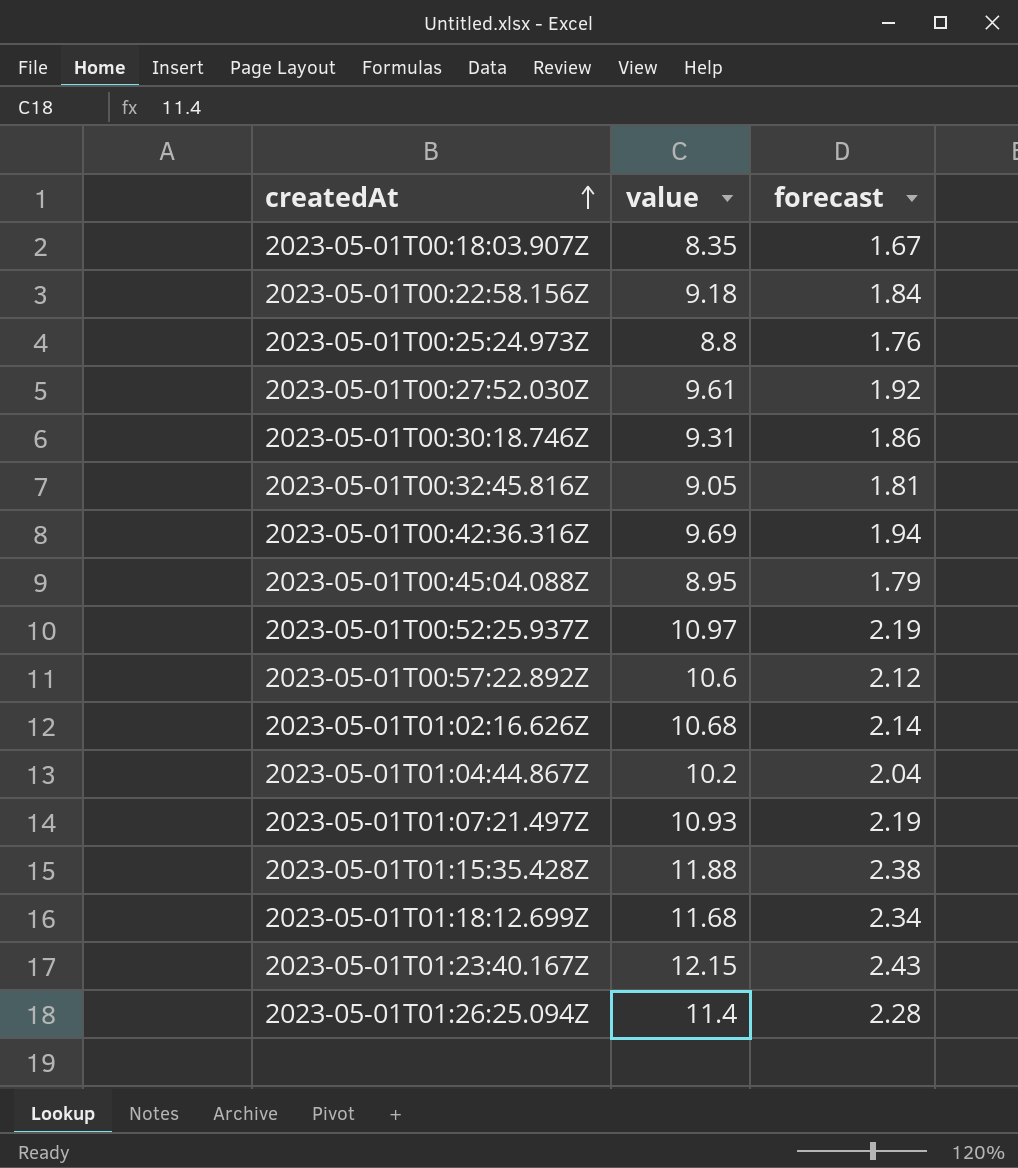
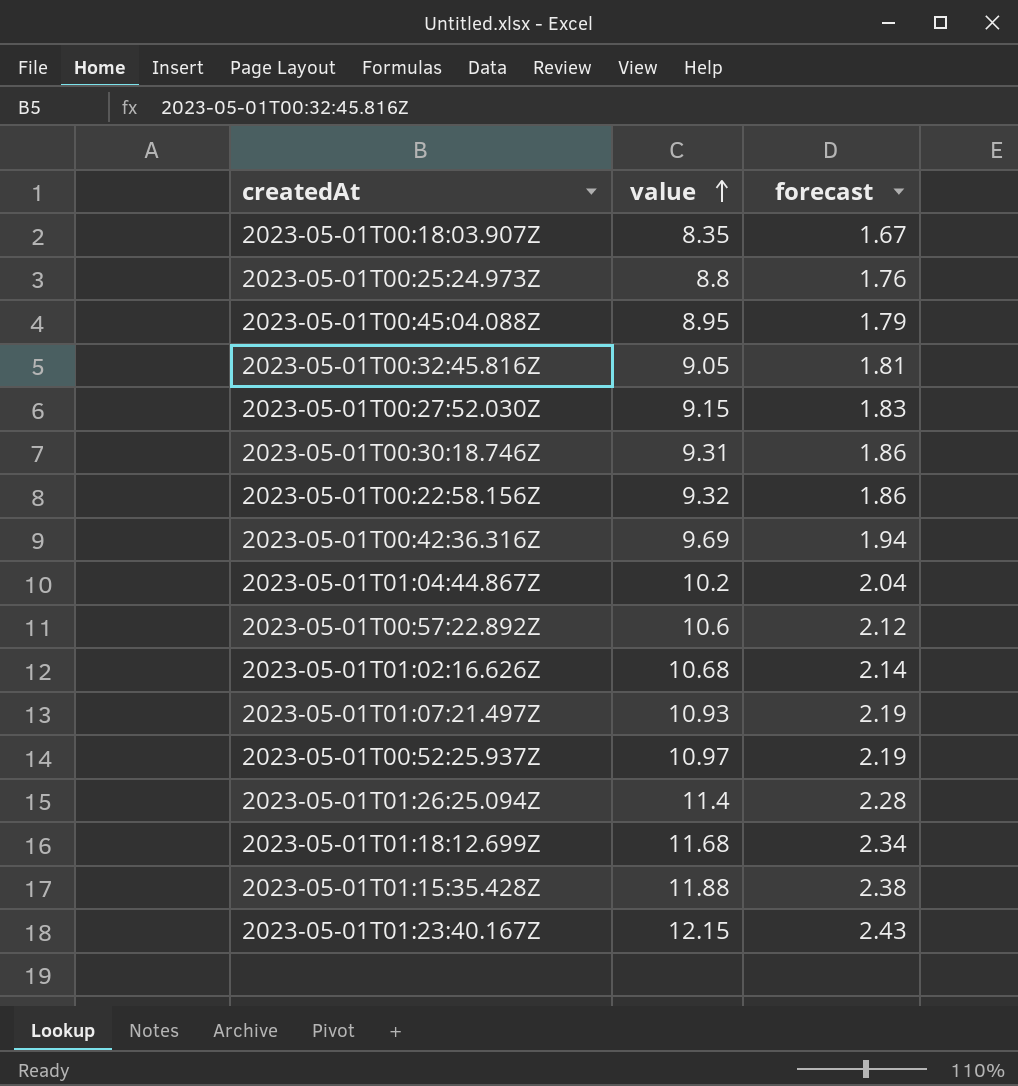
row order: createdAt ascending -> value ascending
2023-05-01T00:27:52.030Z | value: 9.61 -> 9.15
2023-05-01T00:27:52.030Z | forecast: 1.92 -> 1.83
2023-05-01T00:22:58.156Z | value: 9.18 -> 9.32
2023-05-01T00:22:58.156Z | forecast: 1.84 -> 1.86

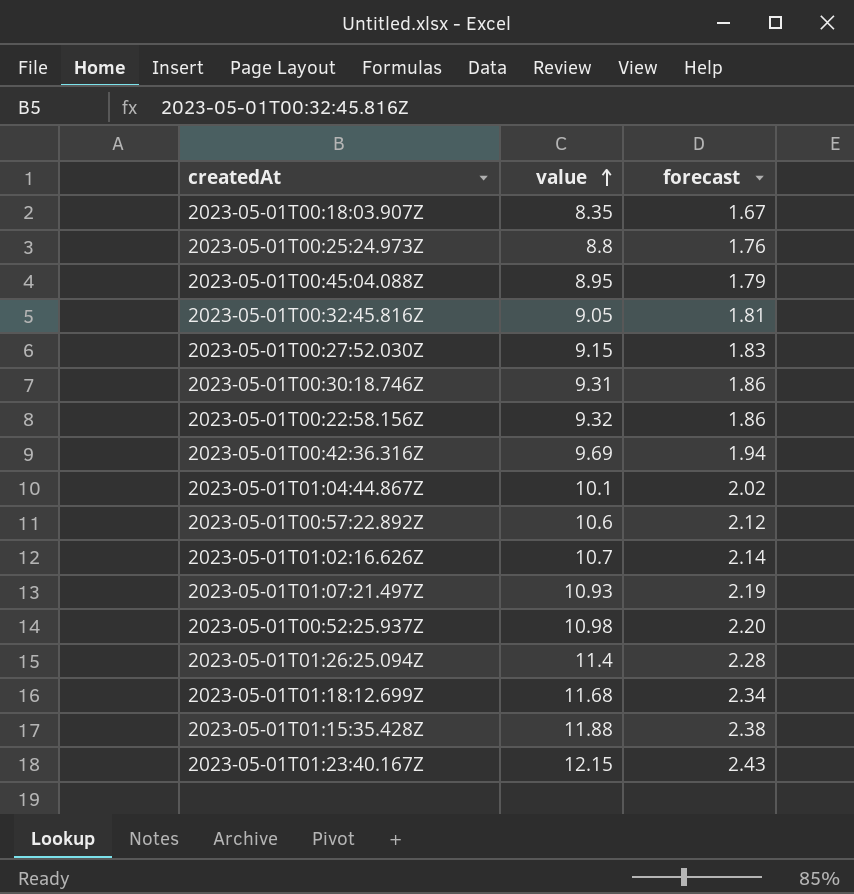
2023-05-01T01:04:44.867Z | value: 10.2 -> 10.1
2023-05-01T01:04:44.867Z | forecast: 2.04 -> 2.02
2023-05-01T01:02:16.626Z | value: 10.68 -> 10.7
2023-05-01T00:52:25.937Z | value: 10.97 -> 10.98
2023-05-01T00:52:25.937Z | forecast: 2.19 -> 2.20

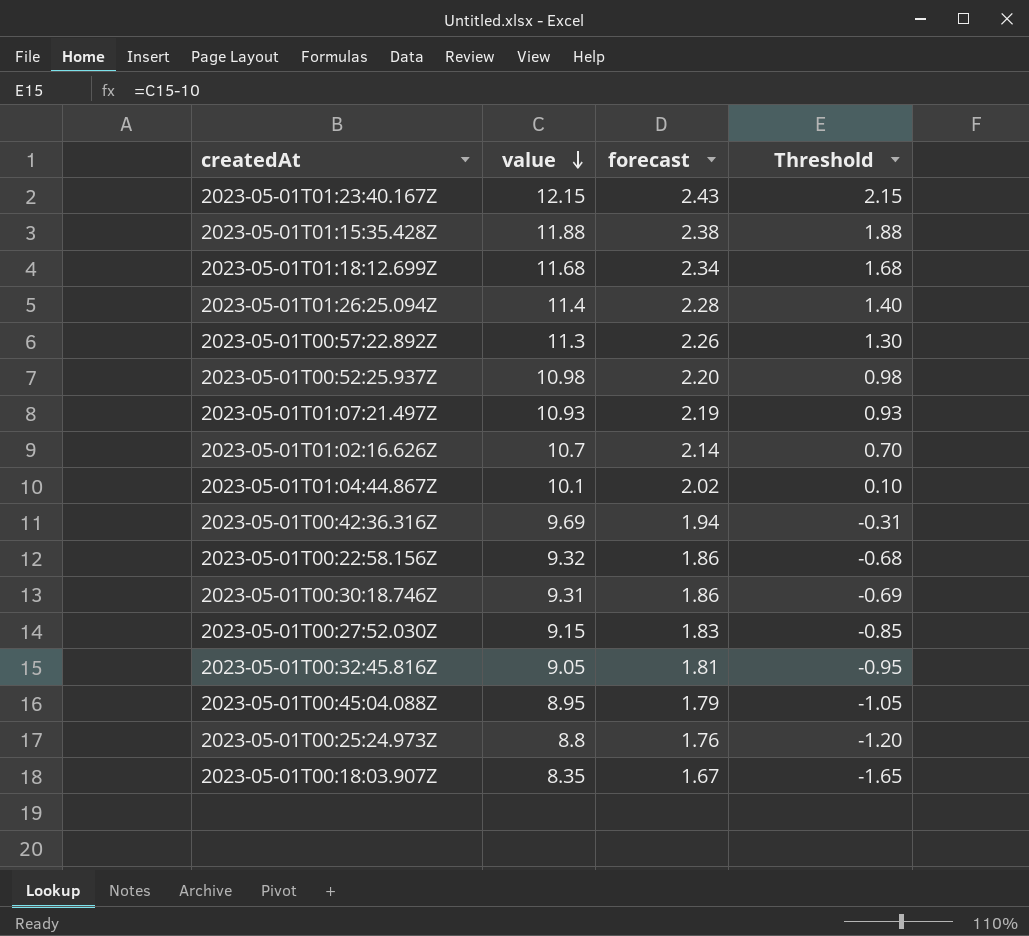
row order: value ascending -> value descending
column Threshold | formula: none -> [value] - 10
2023-05-01T00:57:22.892Z | value: 10.6 -> 11.3
2023-05-01T00:57:22.892Z | forecast: 2.12 -> 2.26

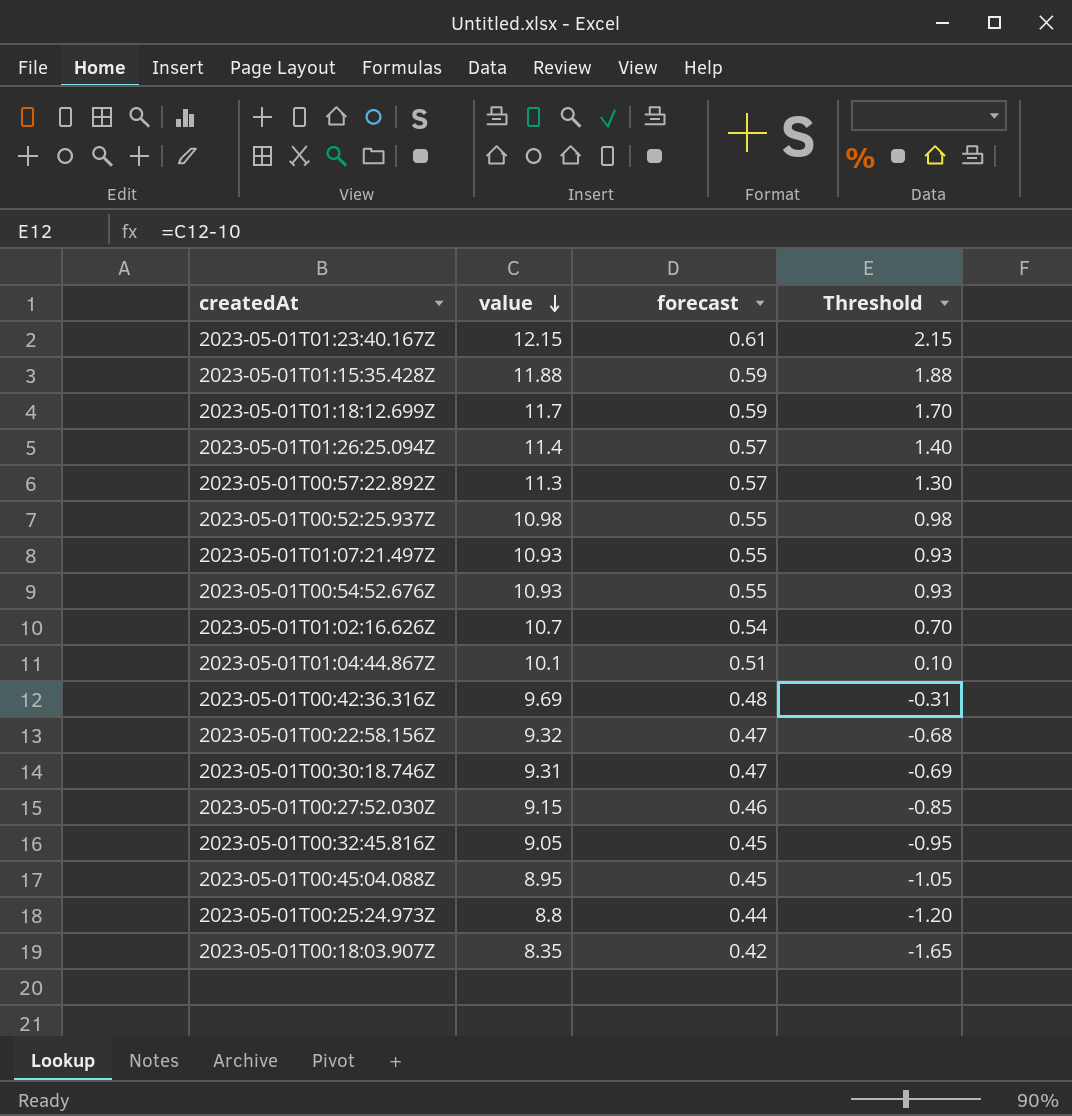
column forecast | formula: [value] * 0.2 -> [value] * 0.05
2023-05-01T01:18:12.699Z | value: 11.68 -> 11.7
2023-05-01T01:18:12.699Z | Threshold: 1.68 -> 1.70
row 2023-05-01T00:54:52.676Z: none -> 10.93 | 0.55 | 0.93

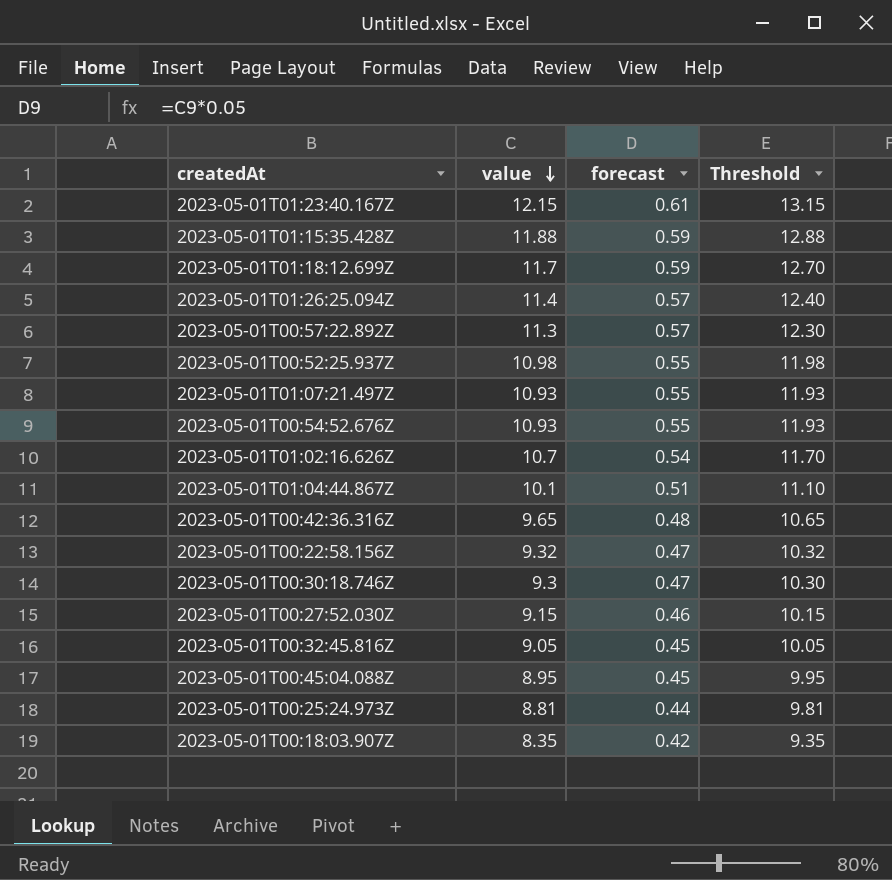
column Threshold | formula: [value] - 10 -> [value] + 1
2023-05-01T00:42:36.316Z | value: 9.69 -> 9.65
2023-05-01T00:30:18.746Z | value: 9.31 -> 9.3
2023-05-01T00:25:24.973Z | value: 8.8 -> 8.81

